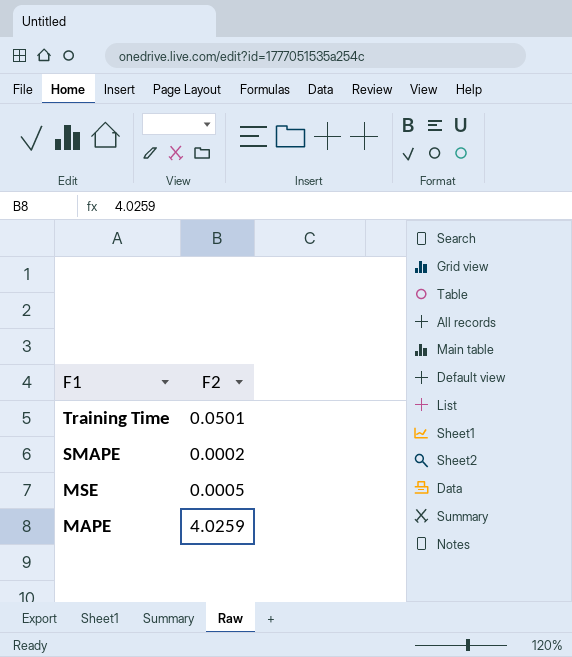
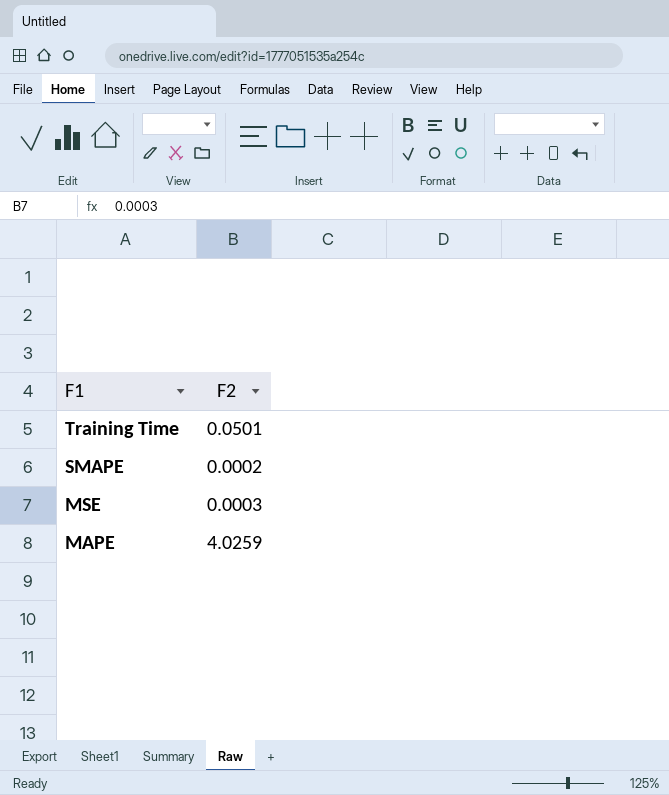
MSE | F2: 0.0005 -> 0.0003

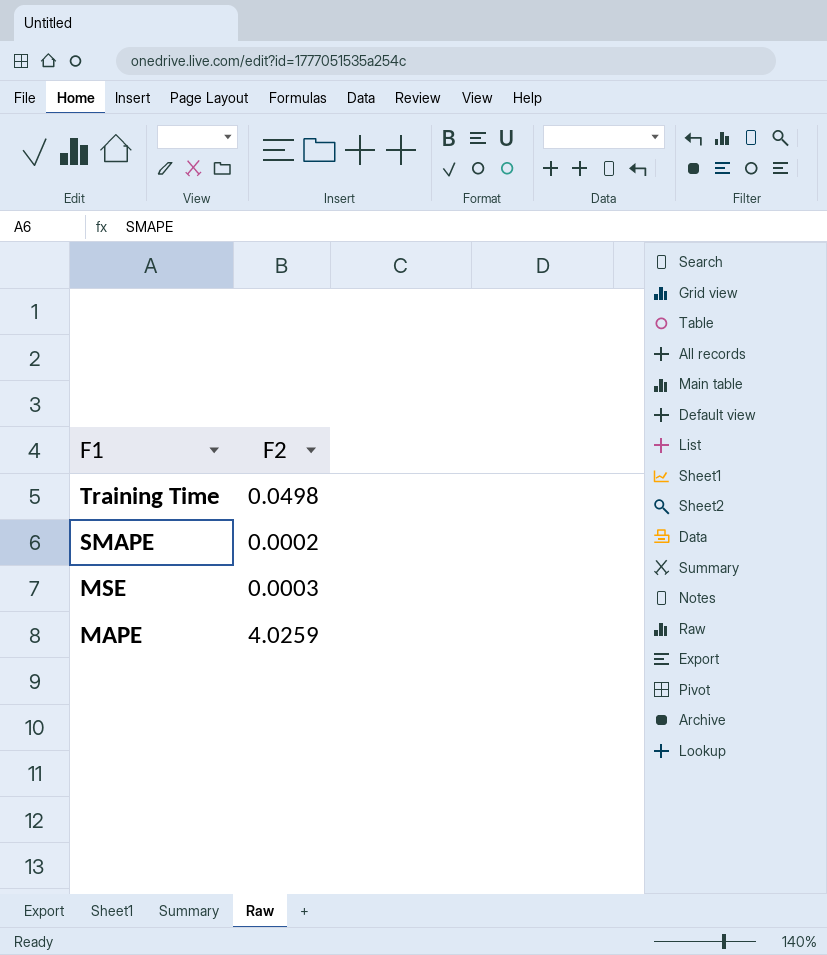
Training Time | F2: 0.0501 -> 0.0498

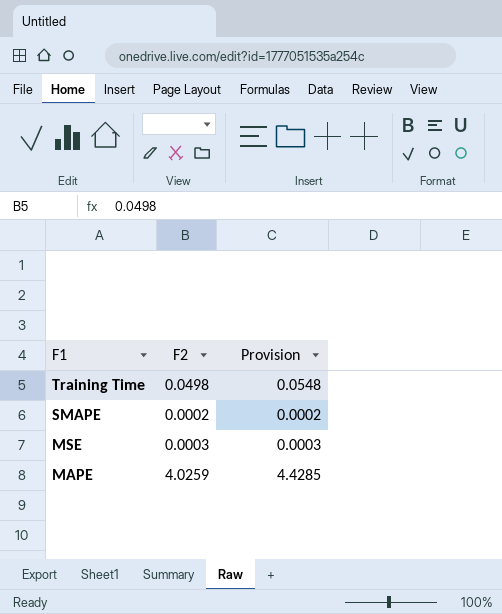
column Provision | formula: none -> [F2] * 1.1

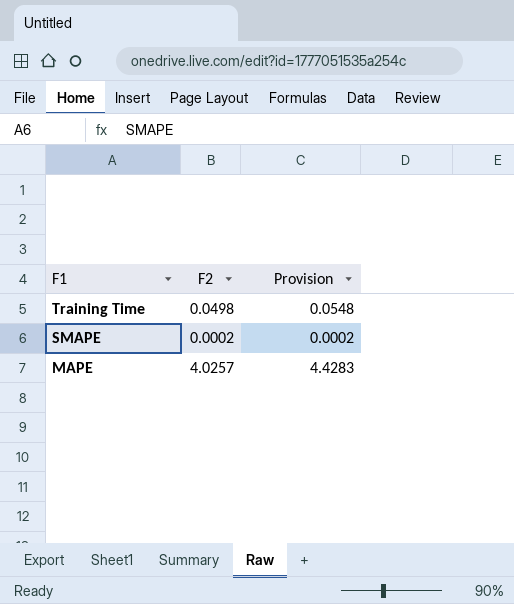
row MSE: 0.0003 | 0.0003 -> none
MAPE | F2: 4.0259 -> 4.0257
MAPE | Provision: 4.4285 -> 4.4283

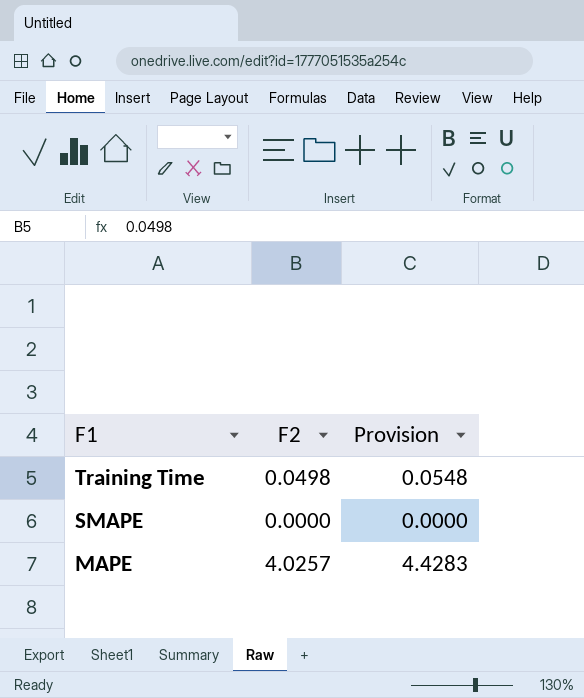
SMAPE | F2: 0.0002 -> 0.0000
SMAPE | Provision: 0.0002 -> 0.0000

